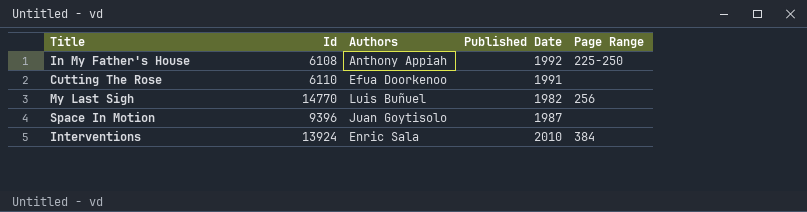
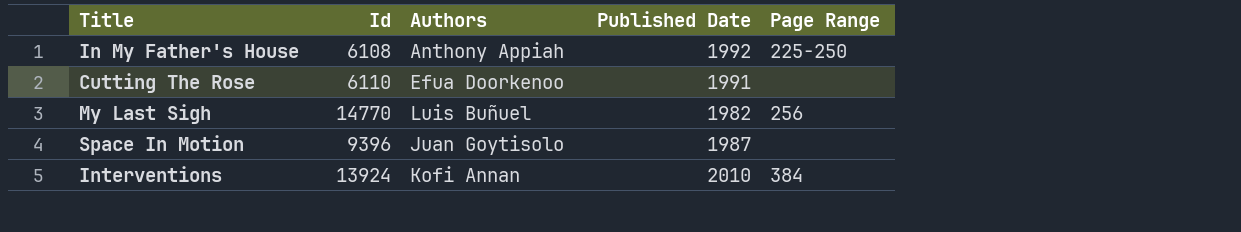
Interventions | Authors: Enric Sala -> Kofi Annan

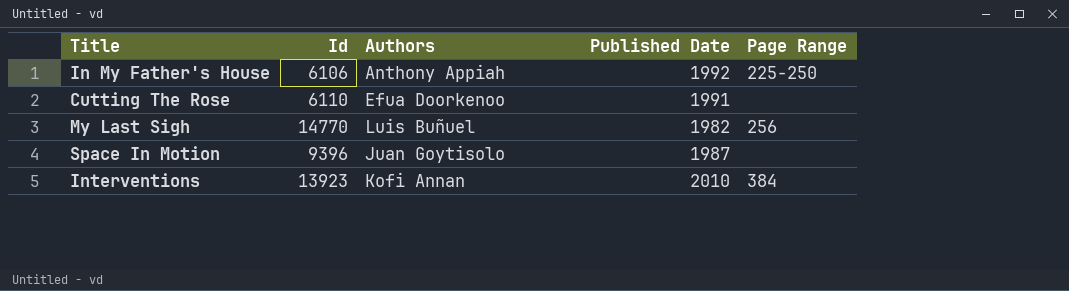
In My Father's House | Id: 6108 -> 6106
Interventions | Id: 13924 -> 13923

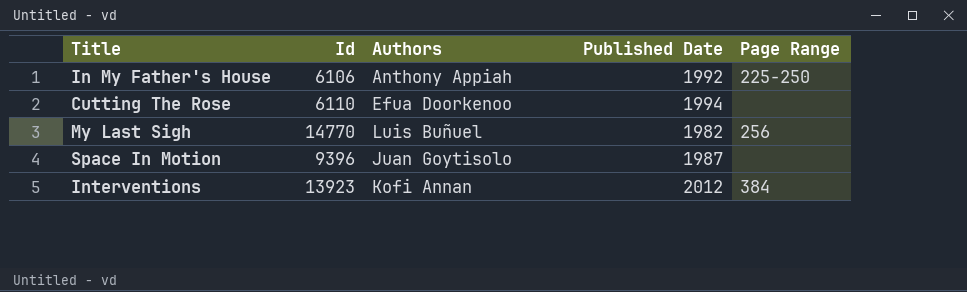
Cutting The Rose | Published Date: 1991 -> 1994
Interventions | Published Date: 2010 -> 2012

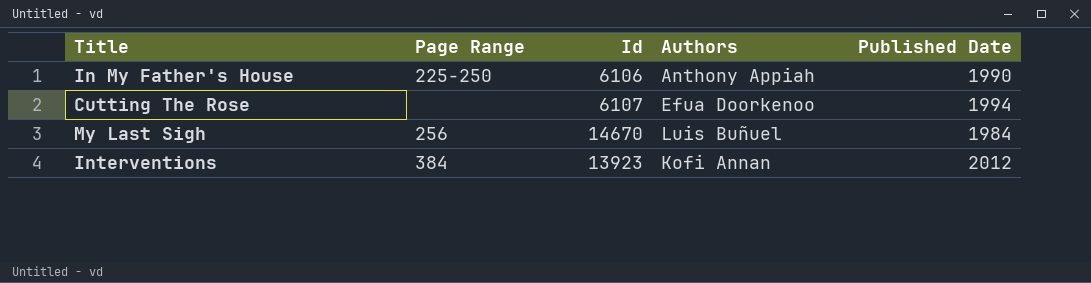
column Page Range | position: 5 -> 2
row Space In Motion: 9396 | Juan Goytisolo | 1987 | none -> none
In My Father's House | Published Date: 1992 -> 1990
Cutting The Rose | Id: 6110 -> 6107
My Last Sigh | Id: 14770 -> 14670
My Last Sigh | Published Date: 1982 -> 1984

